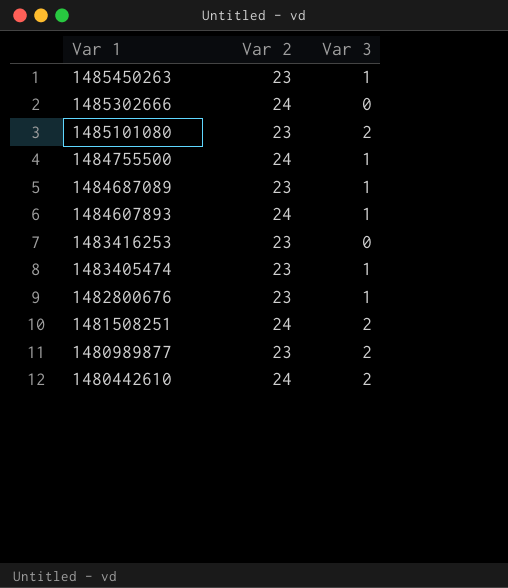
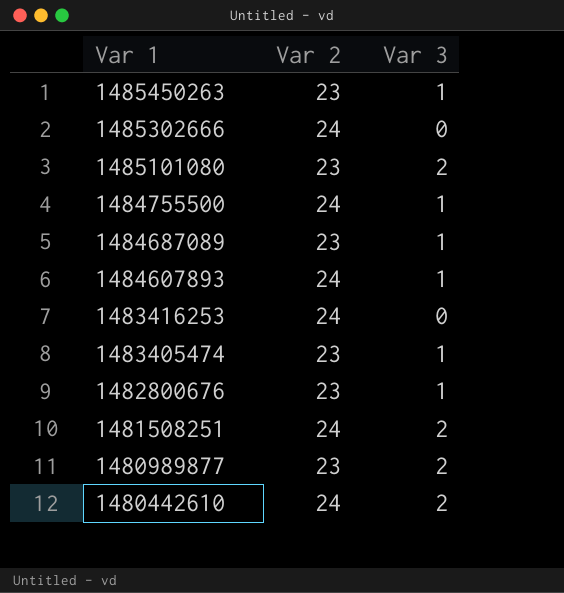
1483416253 | Var 2: 23 -> 24

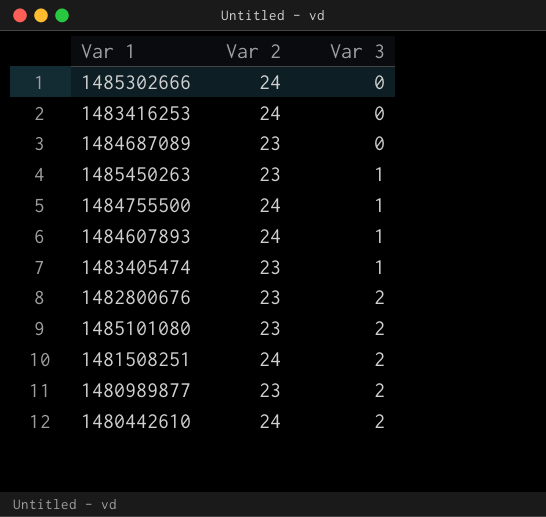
row order: Var 1 descending -> Var 3 ascending
1484687089 | Var 3: 1 -> 0
1482800676 | Var 3: 1 -> 2

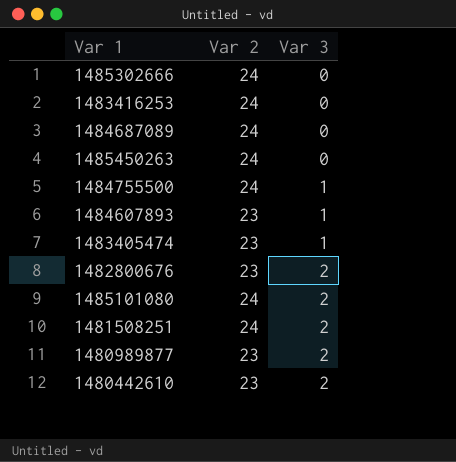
1484687089 | Var 2: 23 -> 24
1485450263 | Var 2: 23 -> 24
1485450263 | Var 3: 1 -> 0
1484607893 | Var 2: 24 -> 23
1485101080 | Var 2: 23 -> 24
1480442610 | Var 2: 24 -> 23

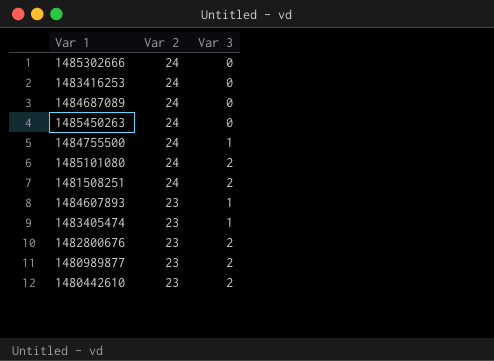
row order: Var 3 ascending -> Var 2 descending

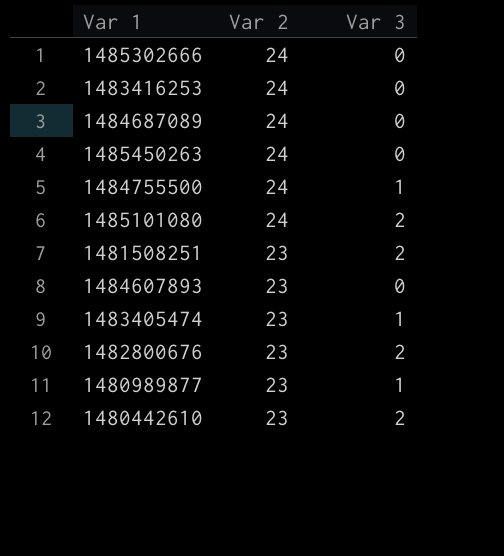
1481508251 | Var 2: 24 -> 23
1484607893 | Var 3: 1 -> 0
1480989877 | Var 3: 2 -> 1

